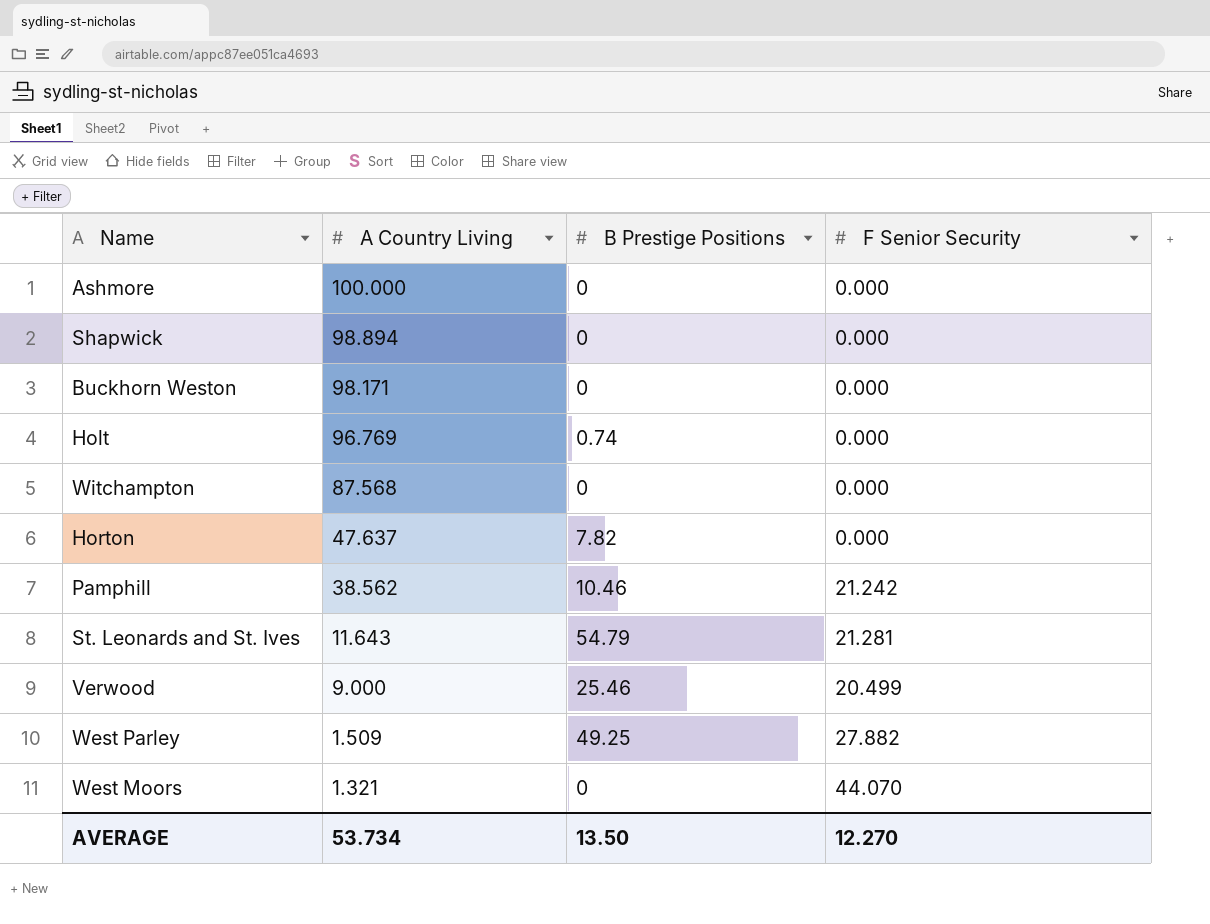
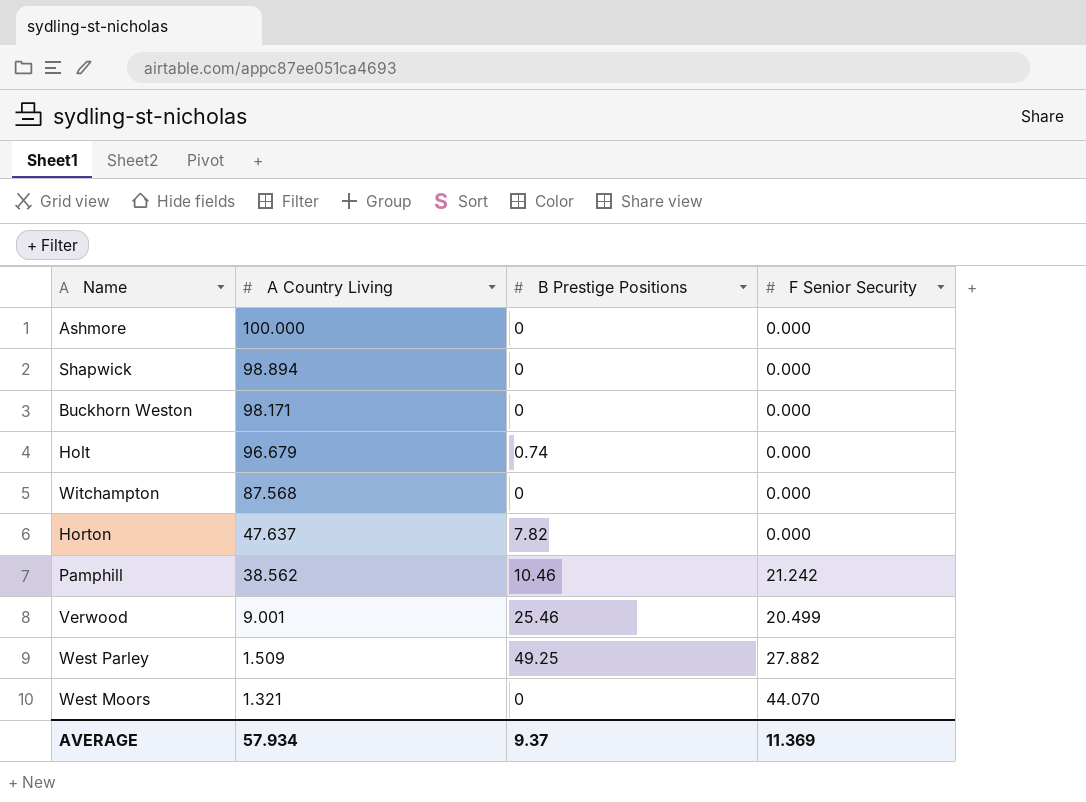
row St. Leonards and St. Ives: 11.643 | 54.79 | 21.281 -> none
Holt | A Country Living: 96.769 -> 96.679
Verwood | A Country Living: 9.000 -> 9.001
AVERAGE | A Country Living: 53.734 -> 57.934
AVERAGE | B Prestige Positions: 13.50 -> 9.37
AVERAGE | F Senior Security: 12.270 -> 11.369

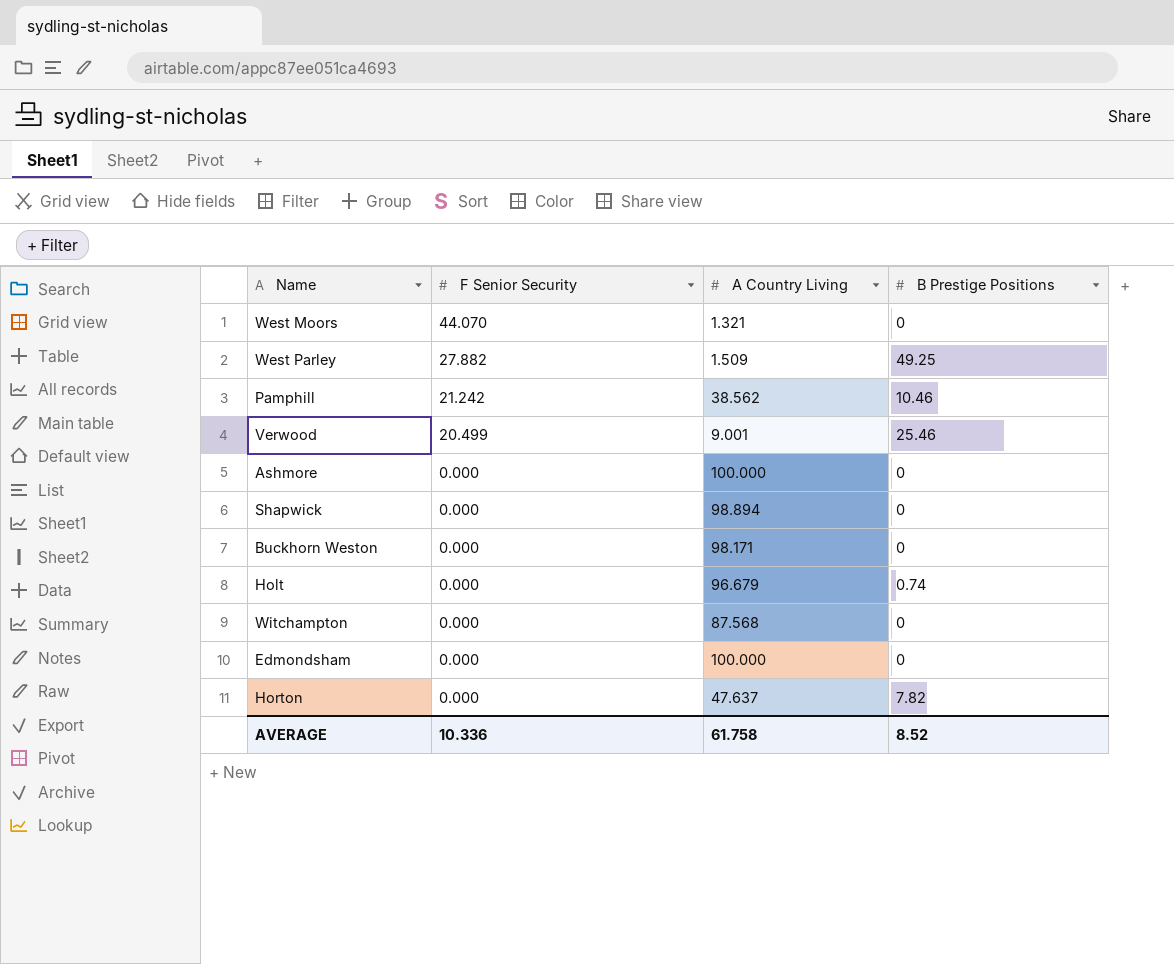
row order: A Country Living descending -> F Senior Security descending
column F Senior Security | position: 4 -> 2
row Edmondsham: none -> 0.000 | 100.000 | 0
AVERAGE | F Senior Security: 11.369 -> 10.336
AVERAGE | A Country Living: 57.934 -> 61.758
AVERAGE | B Prestige Positions: 9.37 -> 8.52

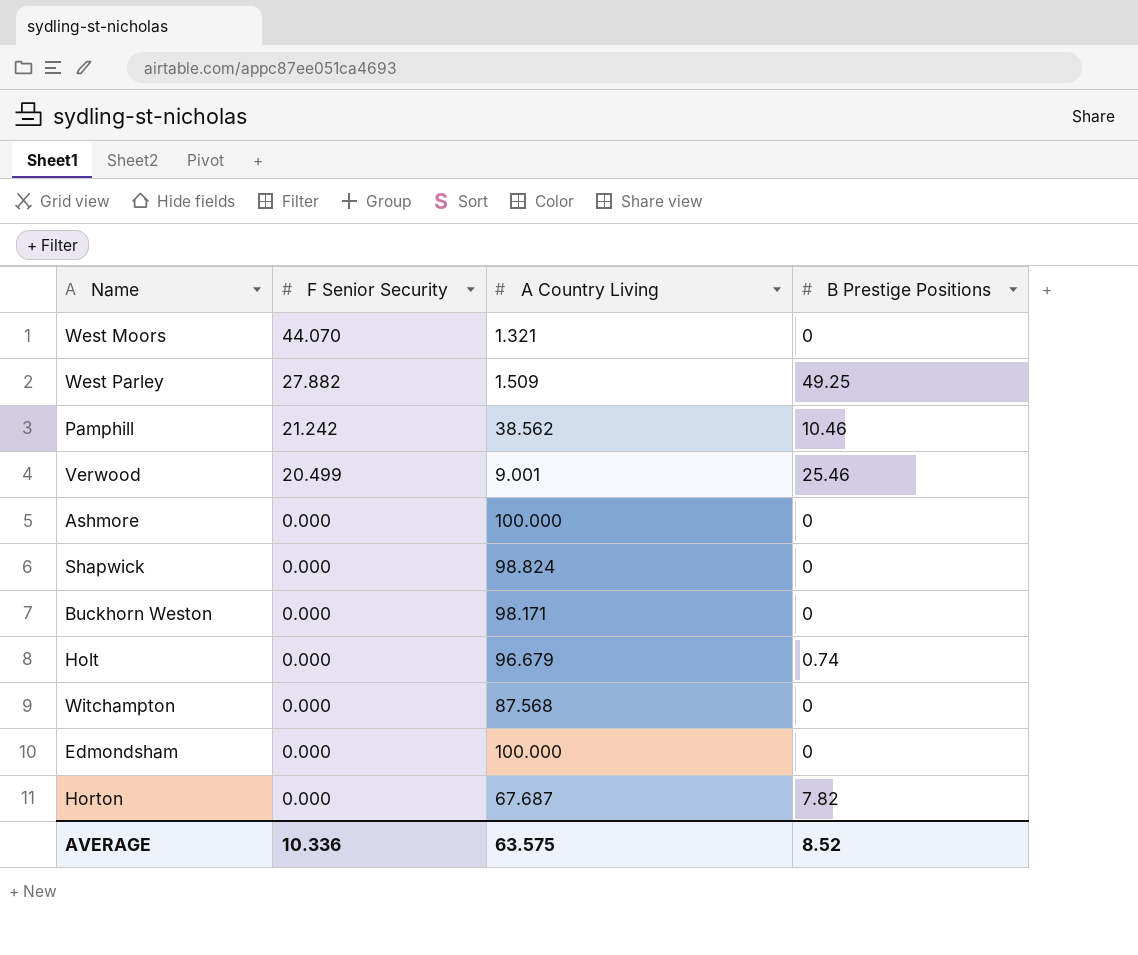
Shapwick | A Country Living: 98.894 -> 98.824
Horton | A Country Living: 47.637 -> 67.687
AVERAGE | A Country Living: 61.758 -> 63.575

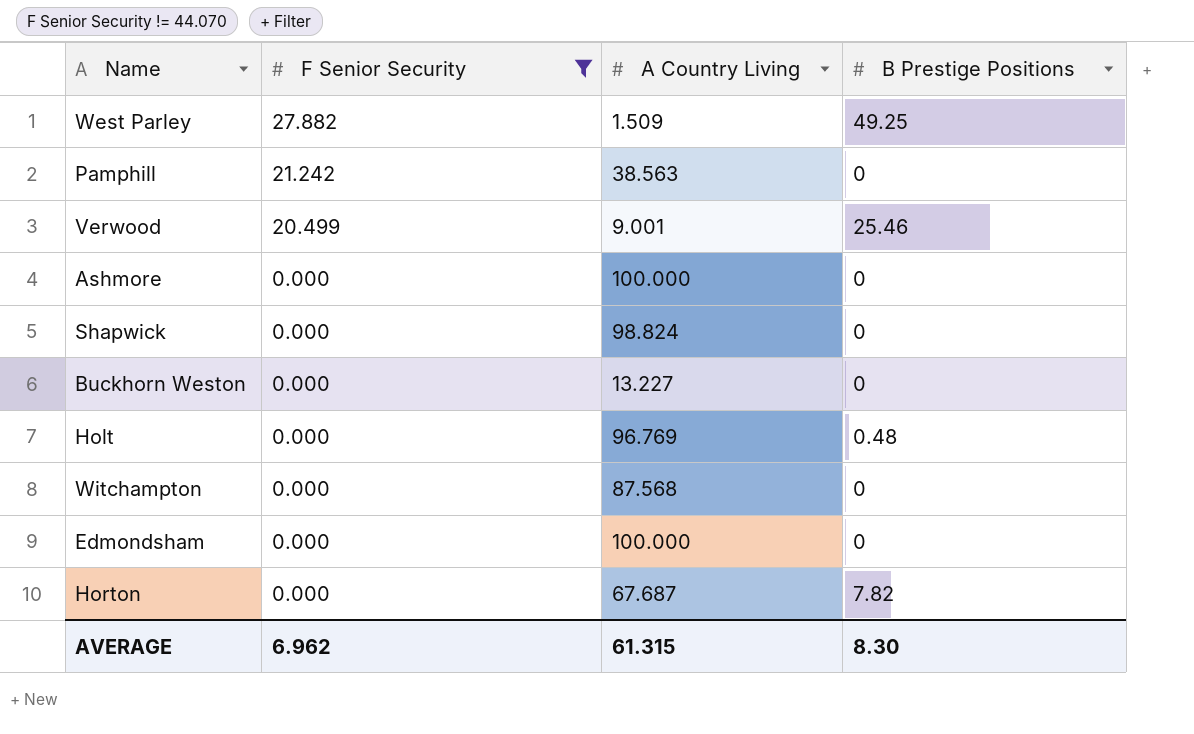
filter: none -> F Senior Security != 44.070
Pamphill | A Country Living: 38.562 -> 38.563
Pamphill | B Prestige Positions: 10.46 -> 0
Buckhorn Weston | A Country Living: 98.171 -> 13.227
Holt | A Country Living: 96.679 -> 96.769
Holt | B Prestige Positions: 0.74 -> 0.48
AVERAGE | F Senior Security: 10.336 -> 6.962
AVERAGE | A Country Living: 63.575 -> 61.315
AVERAGE | B Prestige Positions: 8.52 -> 8.30

